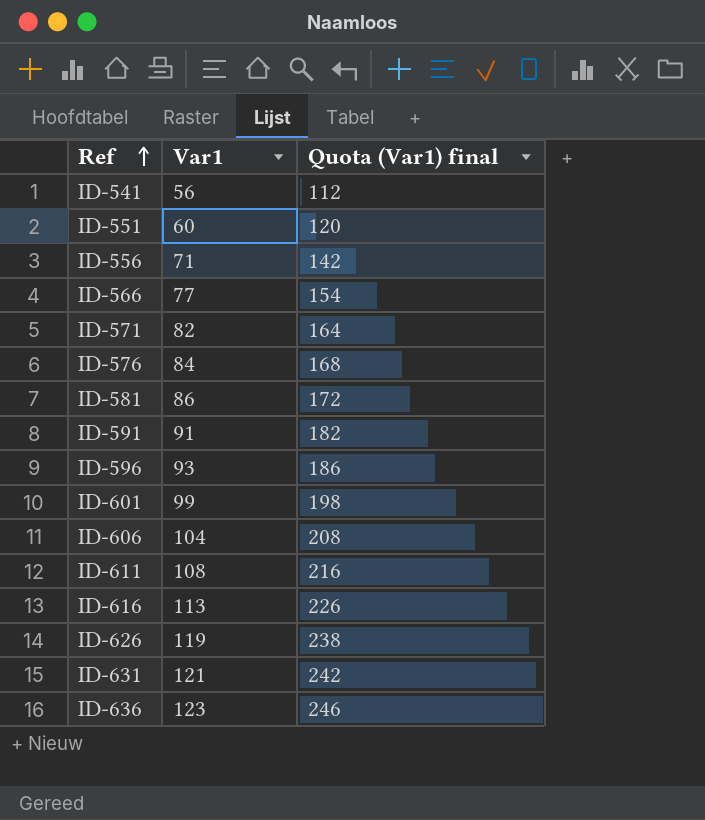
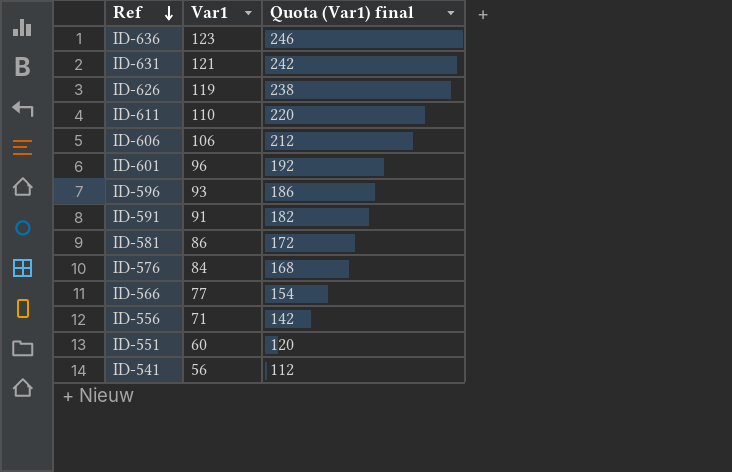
row order: Ref ascending -> Ref descending
row ID-571: 82 | 164 -> none
row ID-616: 113 | 226 -> none
ID-611 | Var1: 108 -> 110
ID-611 | Quota (Var1) final: 216 -> 220
ID-606 | Var1: 104 -> 106
ID-606 | Quota (Var1) final: 208 -> 212
ID-601 | Var1: 99 -> 96
ID-601 | Quota (Var1) final: 198 -> 192

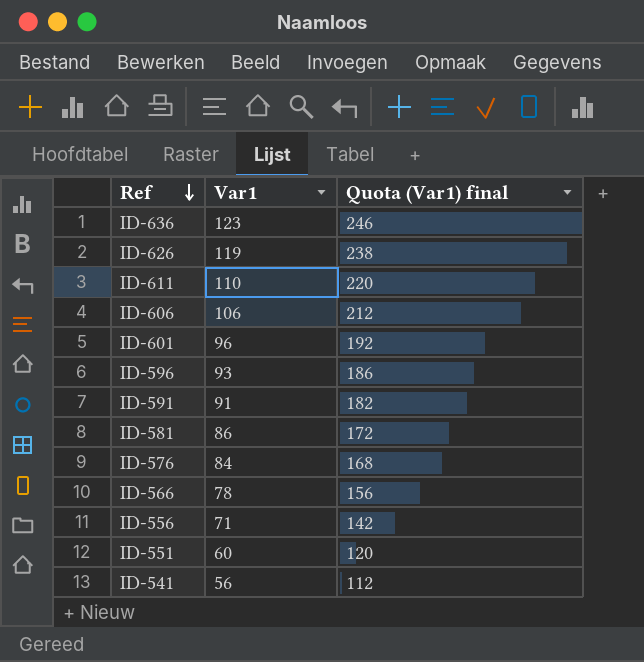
row ID-631: 121 | 242 -> none
ID-566 | Var1: 77 -> 78
ID-566 | Quota (Var1) final: 154 -> 156

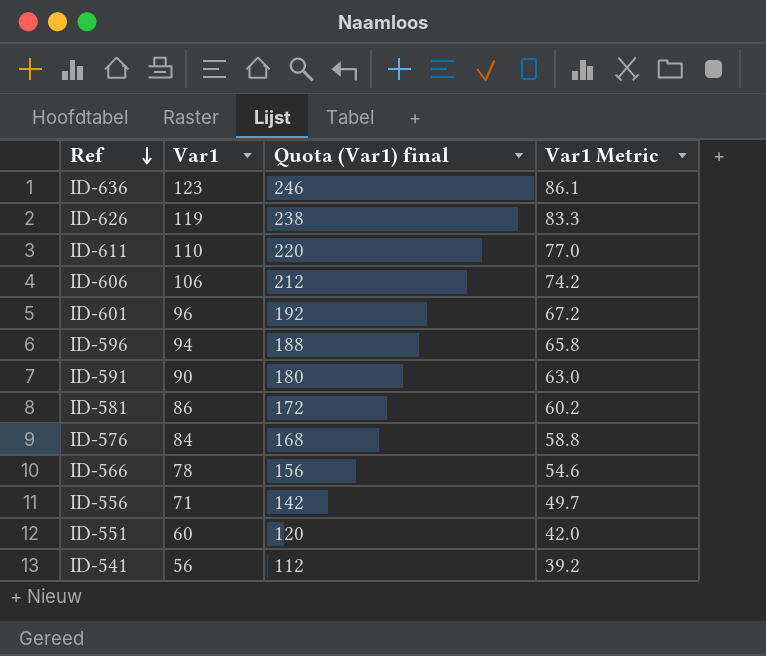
column Var1 Metric | formula: none -> [Var1] * 0.7
ID-596 | Var1: 93 -> 94
ID-596 | Quota (Var1) final: 186 -> 188
ID-591 | Var1: 91 -> 90
ID-591 | Quota (Var1) final: 182 -> 180

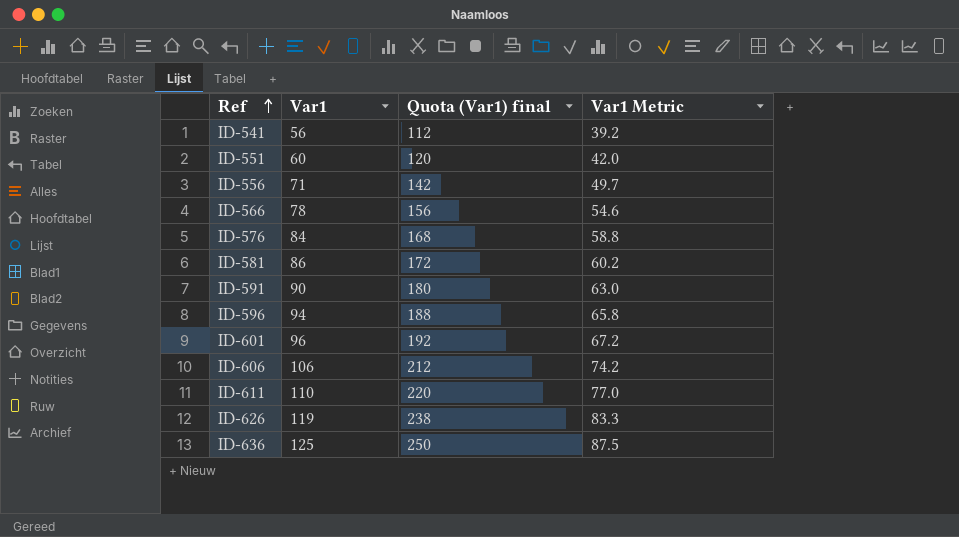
row order: Ref descending -> Ref ascending
ID-636 | Var1: 123 -> 125
ID-636 | Quota (Var1) final: 246 -> 250
ID-636 | Var1 Metric: 86.1 -> 87.5

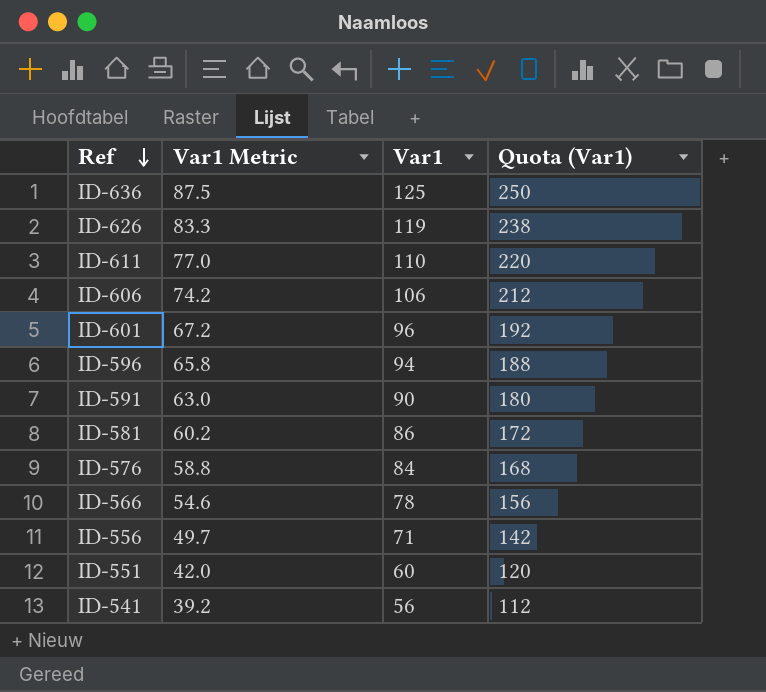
row order: Ref ascending -> Ref descending
column Var1 Metric | position: 4 -> 2
column name: Quota (Var1) final -> Quota (Var1)

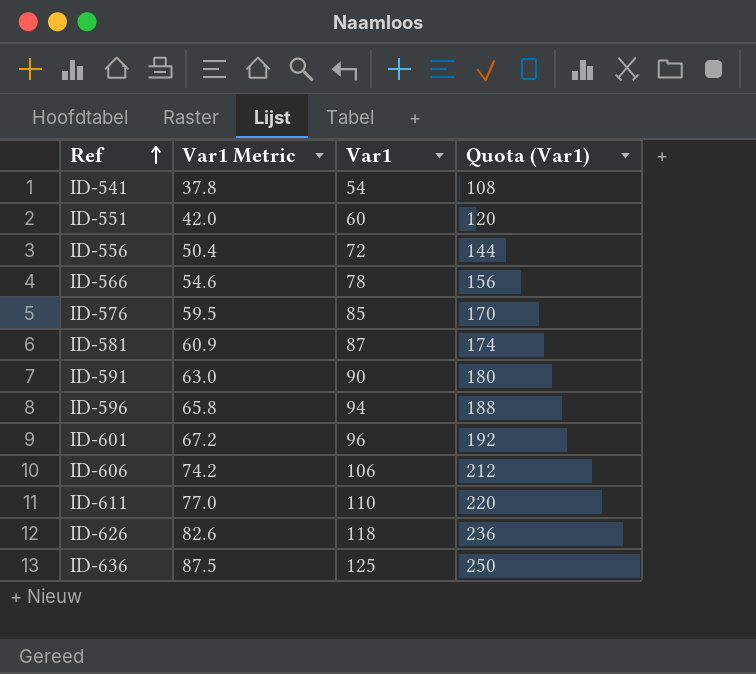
row order: Ref descending -> Ref ascending
ID-541 | Var1 Metric: 39.2 -> 37.8
ID-541 | Var1: 56 -> 54
ID-541 | Quota (Var1): 112 -> 108
ID-556 | Var1 Metric: 49.7 -> 50.4
ID-556 | Var1: 71 -> 72
ID-556 | Quota (Var1): 142 -> 144
ID-576 | Var1 Metric: 58.8 -> 59.5
ID-576 | Var1: 84 -> 85
ID-576 | Quota (Var1): 168 -> 170
ID-581 | Var1 Metric: 60.2 -> 60.9
ID-581 | Var1: 86 -> 87
ID-581 | Quota (Var1): 172 -> 174
ID-626 | Var1 Metric: 83.3 -> 82.6
ID-626 | Var1: 119 -> 118
ID-626 | Quota (Var1): 238 -> 236

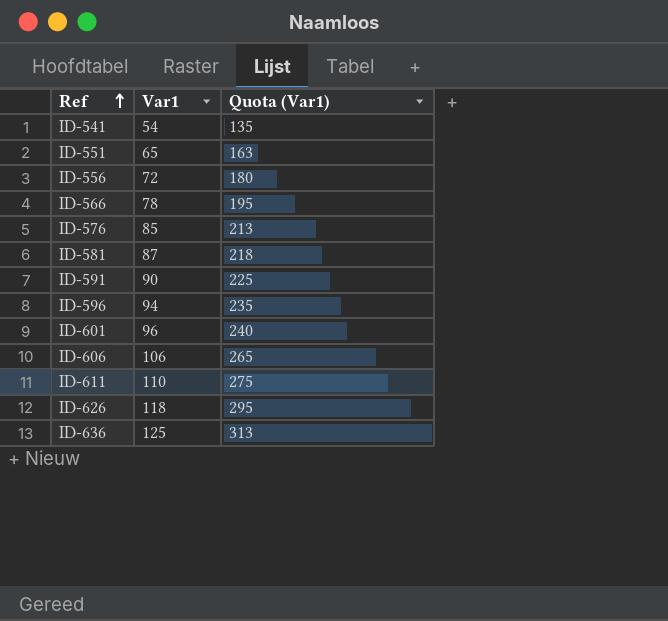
column Var1 Metric | formula: [Var1] * 0.7 -> none
column Quota (Var1) | formula: [Var1] * 2 -> [Var1] * 2.5
ID-551 | Var1: 60 -> 65

